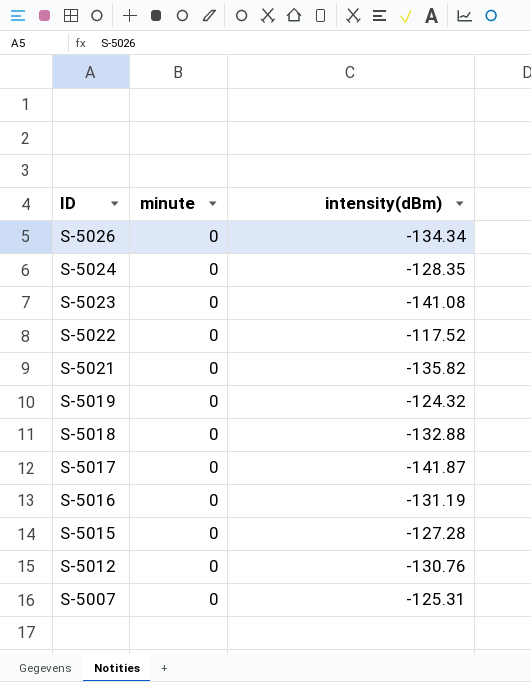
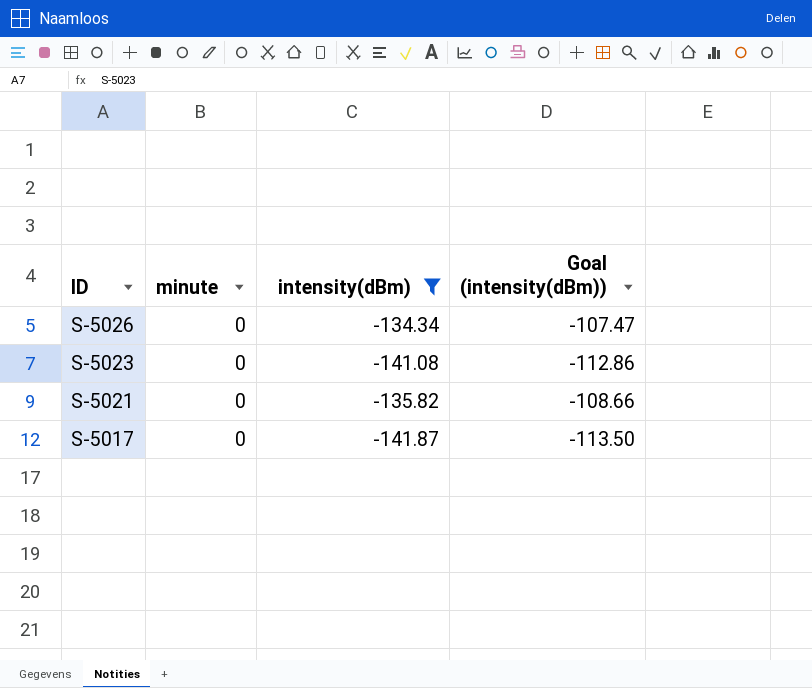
filter: none -> intensity(dBm) <= -134.34
column Goal (intensity(dBm)) | formula: none -> [intensity(dBm)] * 0.8

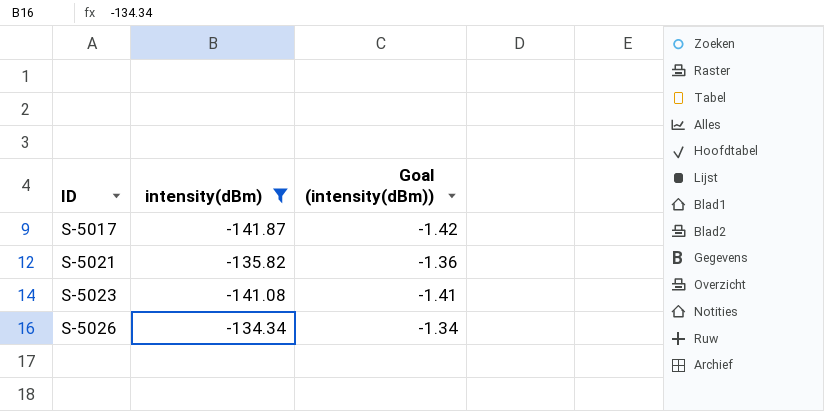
row order: ID descending -> ID ascending
column minute | position: 2 -> none
column Goal (intensity(dBm)) | formula: [intensity(dBm)] * 0.8 -> [intensity(dBm)] * 0.01

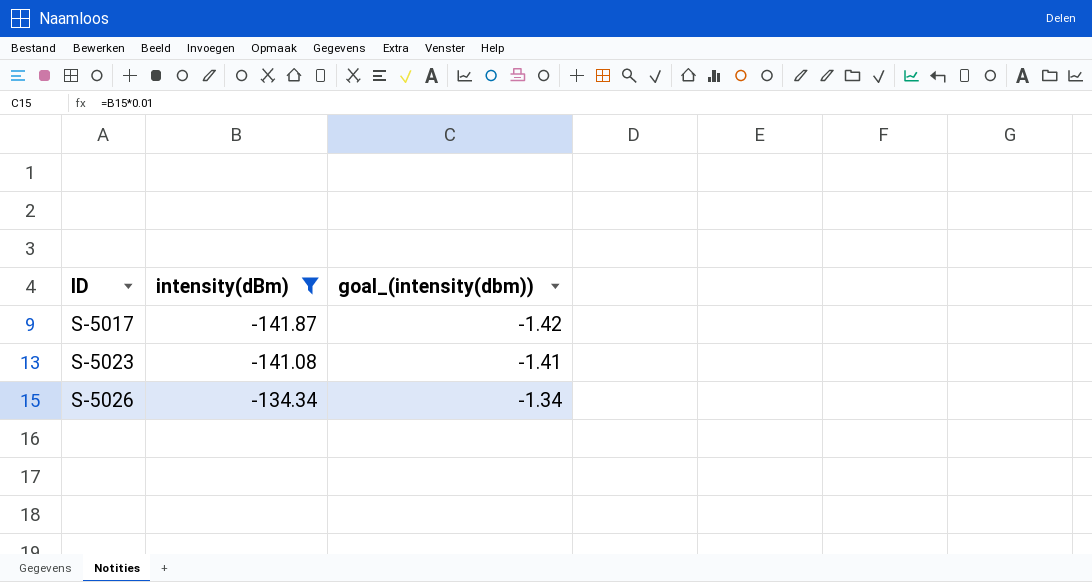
column name: Goal (intensity(dBm)) -> goal_(intensity(dbm))
row S-5021: -135.82 | -1.36 -> none

